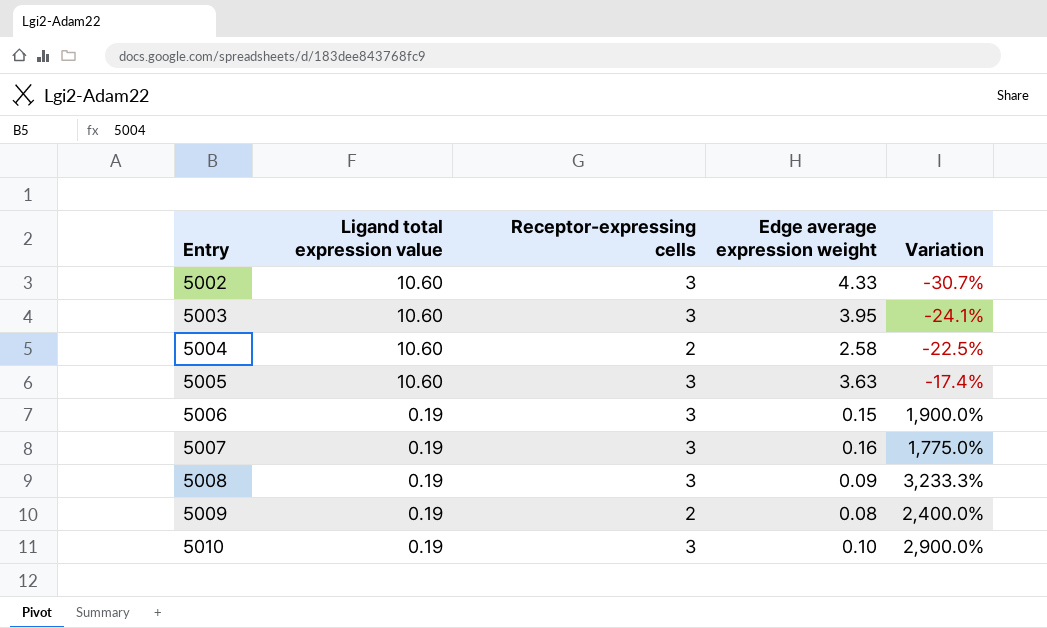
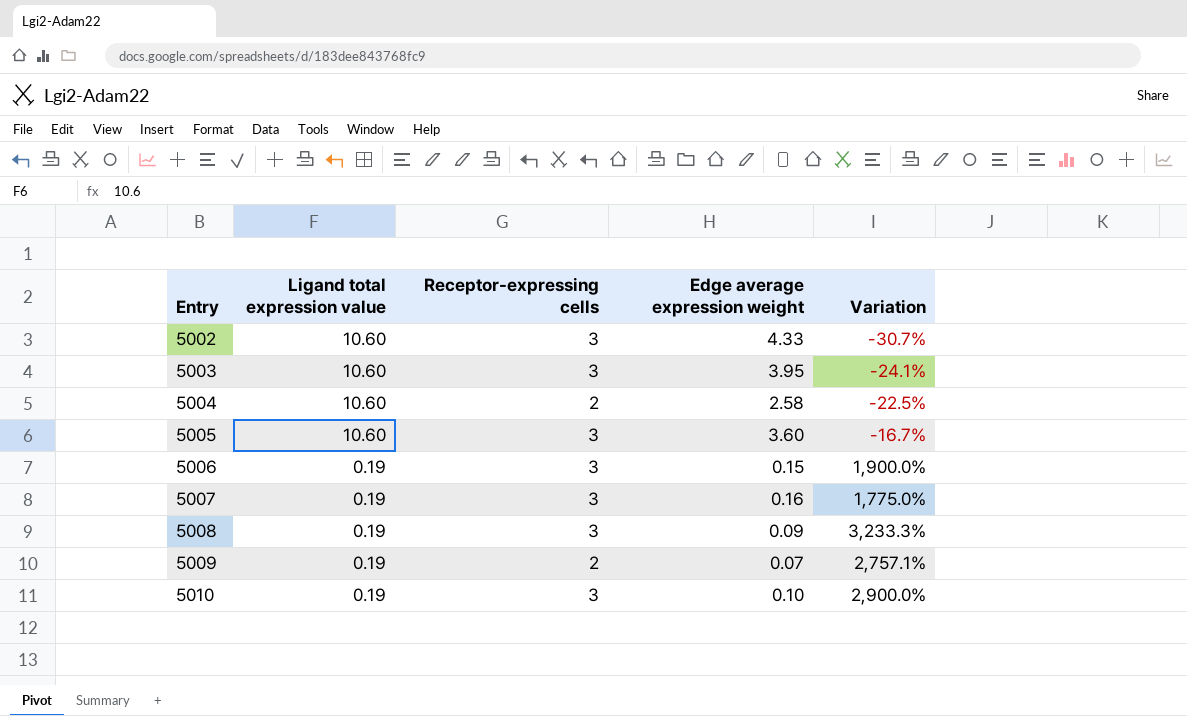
5005 | Edge average expression weight: 3.63 -> 3.60
5005 | Variation: -17.4% -> -16.7%
5009 | Edge average expression weight: 0.08 -> 0.07
5009 | Variation: 2,400.0% -> 2,757.1%

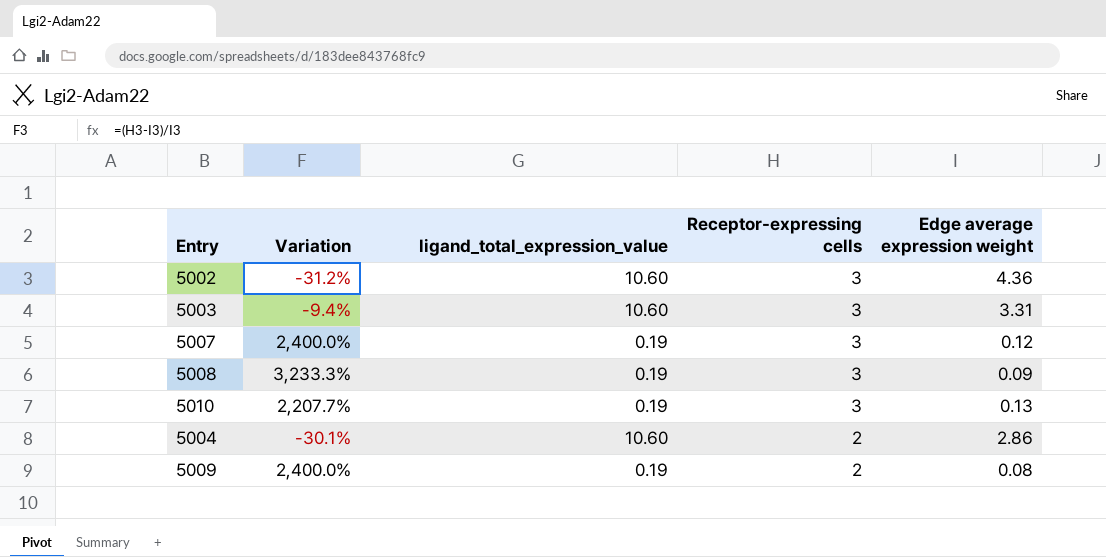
row order: Entry ascending -> Receptor-expressing cells descending
column Variation | position: 5 -> 2
column name: Ligand total expression value -> ligand_total_expression_value
row 5005: 10.60 | 3 | 3.60 | -16.7% -> none
row 5006: 0.19 | 3 | 0.15 | 1,900.0% -> none
5002 | Variation: -30.7% -> -31.2%
5002 | Edge average expression weight: 4.33 -> 4.36
5003 | Variation: -24.1% -> -9.4%
5003 | Edge average expression weight: 3.95 -> 3.31
5007 | Variation: 1,775.0% -> 2,400.0%
5007 | Edge average expression weight: 0.16 -> 0.12
5010 | Variation: 2,900.0% -> 2,207.7%
5010 | Edge average expression weight: 0.10 -> 0.13
5004 | Variation: -22.5% -> -30.1%
5004 | Edge average expression weight: 2.58 -> 2.86
5009 | Variation: 2,757.1% -> 2,400.0%
5009 | Edge average expression weight: 0.07 -> 0.08

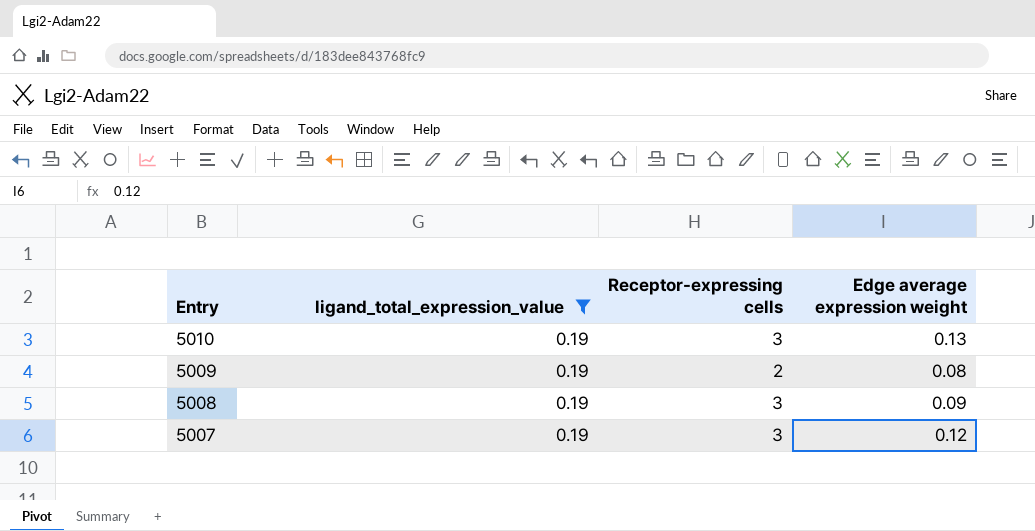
filter: none -> ligand_total_expression_value = 0.19
row order: Receptor-expressing cells descending -> Entry descending
column Variation | formula: ([Receptor-expressing cells] - [Edge average expression weight]) / [Edge average expression weight] -> none

